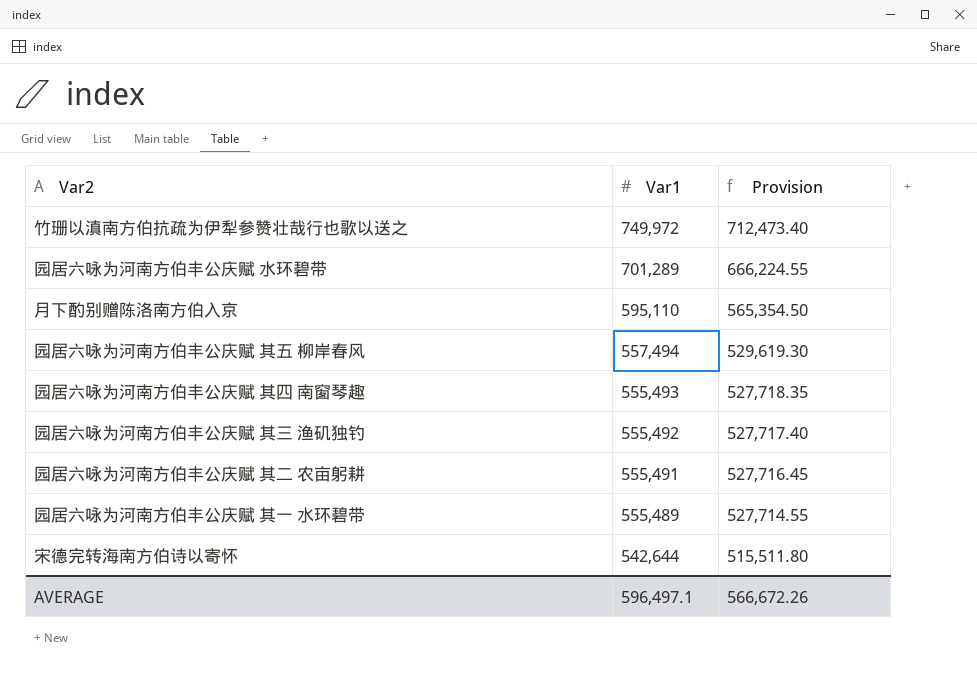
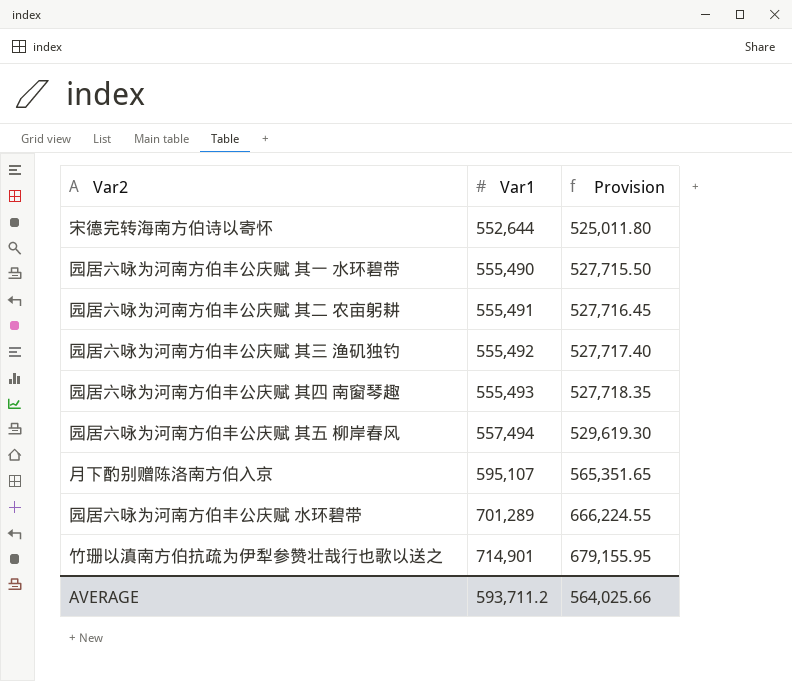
row order: Var1 descending -> Var1 ascending
宋德完转海南方伯诗以寄怀 | Var1: 542,644 -> 552,644
宋德完转海南方伯诗以寄怀 | Provision: 515,511.80 -> 525,011.80
园居六咏为河南方伯丰公庆赋 其一 水环碧带 | Var1: 555,489 -> 555,490
园居六咏为河南方伯丰公庆赋 其一 水环碧带 | Provision: 527,714.55 -> 527,715.50
月下酌别赠陈洛南方伯入京 | Var1: 595,110 -> 595,107
月下酌别赠陈洛南方伯入京 | Provision: 565,354.50 -> 565,351.65
竹珊以滇南方伯抗疏为伊犁参赞壮哉行也歌以送之 | Var1: 749,972 -> 714,901
竹珊以滇南方伯抗疏为伊犁参赞壮哉行也歌以送之 | Provision: 712,473.40 -> 679,155.95
AVERAGE | Var1: 596,497.1 -> 593,711.2
AVERAGE | Provision: 566,672.26 -> 564,025.66

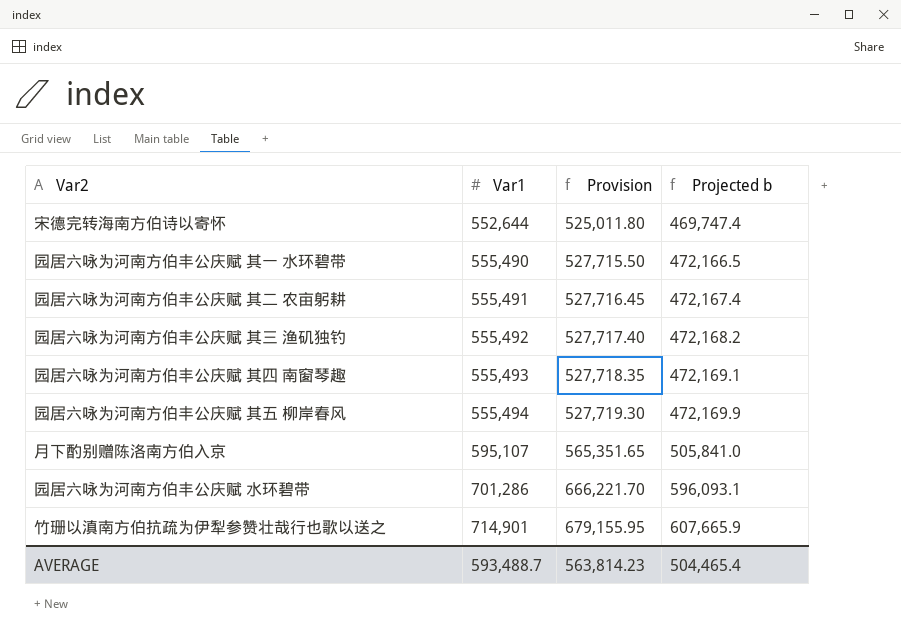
column Projected b | formula: none -> [Var1] * 0.85
园居六咏为河南方伯丰公庆赋 其五 柳岸春风 | Var1: 557,494 -> 555,494
园居六咏为河南方伯丰公庆赋 其五 柳岸春风 | Provision: 529,619.30 -> 527,719.30
园居六咏为河南方伯丰公庆赋 水环碧带 | Var1: 701,289 -> 701,286
园居六咏为河南方伯丰公庆赋 水环碧带 | Provision: 666,224.55 -> 666,221.70
AVERAGE | Var1: 593,711.2 -> 593,488.7
AVERAGE | Provision: 564,025.66 -> 563,814.23

